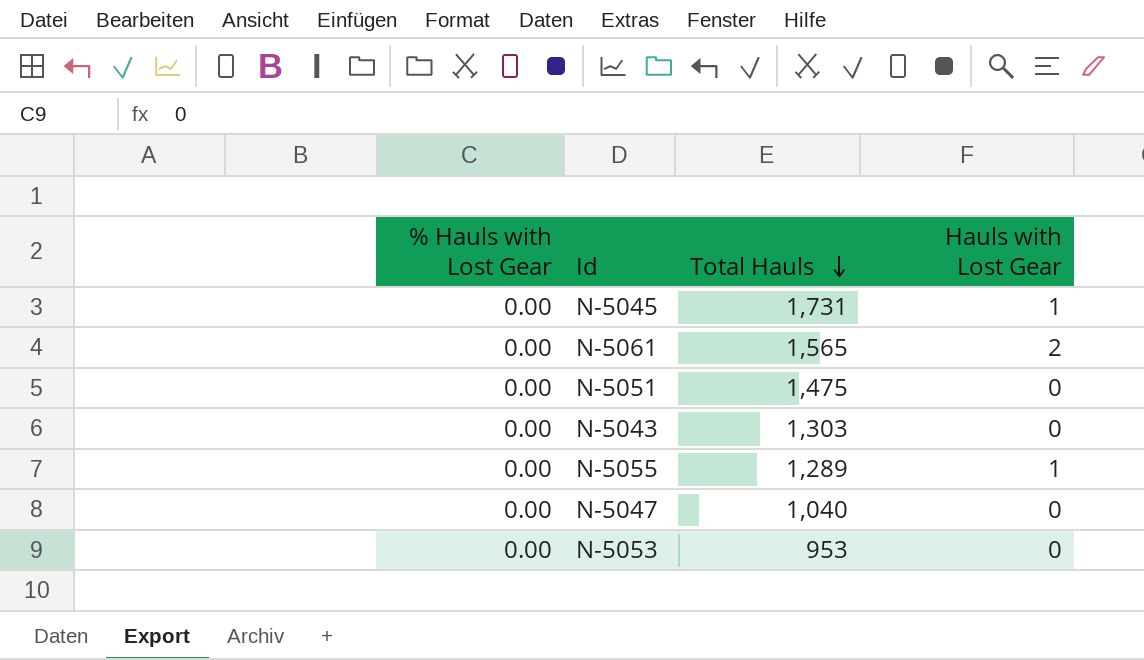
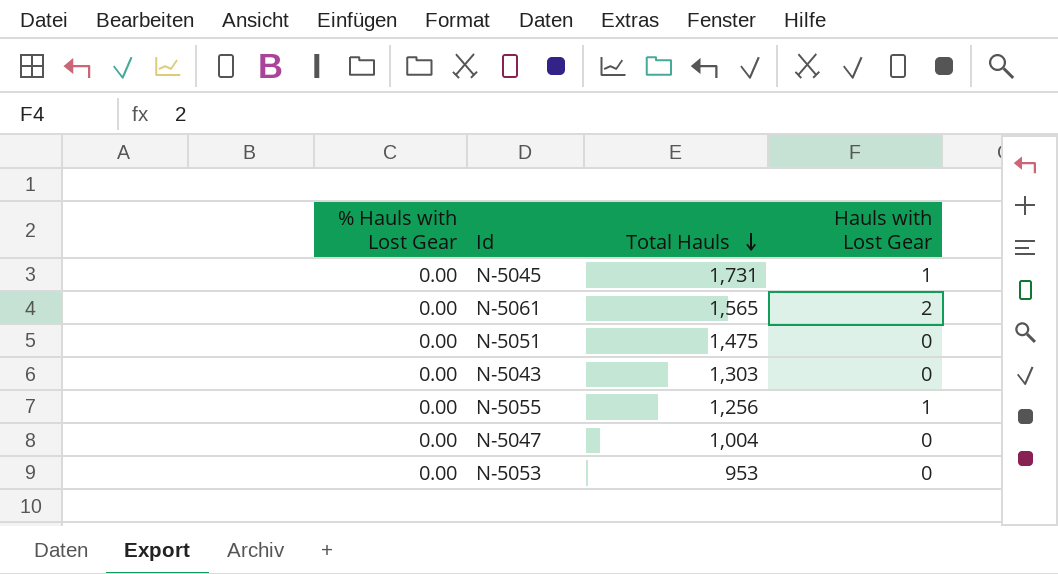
N-5055 | Total Hauls: 1,289 -> 1,256
N-5047 | Total Hauls: 1,040 -> 1,004

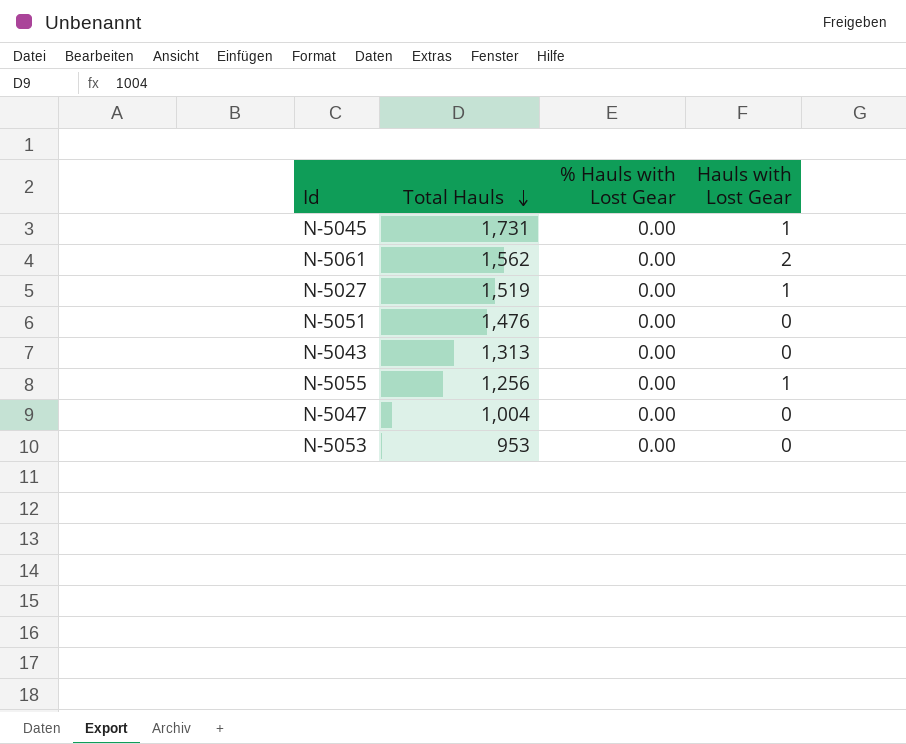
column % Hauls with Lost Gear | position: 1 -> 3
N-5061 | Total Hauls: 1,565 -> 1,562
row N-5027: none -> 1,519 | 0.00 | 1
N-5051 | Total Hauls: 1,475 -> 1,476
N-5043 | Total Hauls: 1,303 -> 1,313

